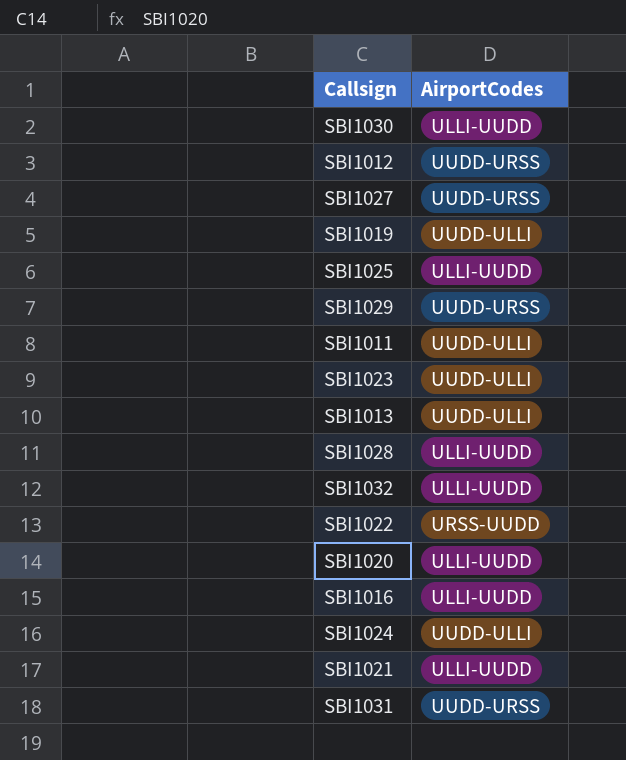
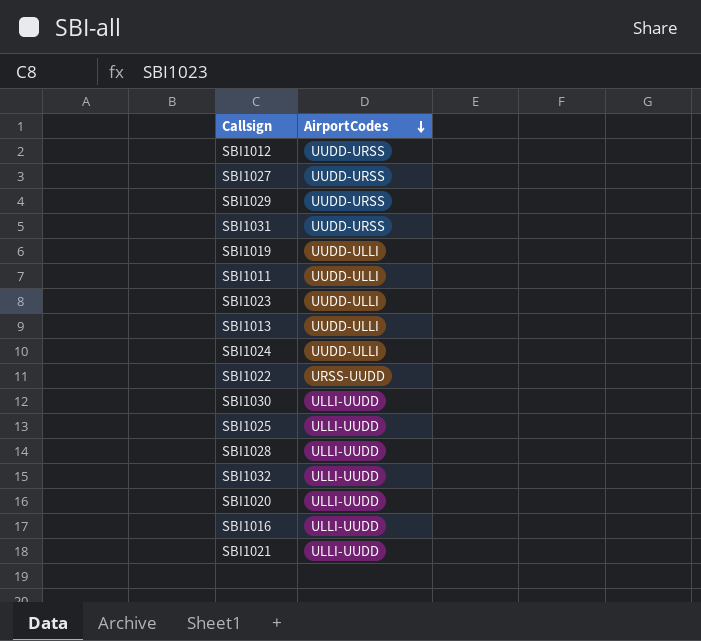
row order: none -> AirportCodes descending

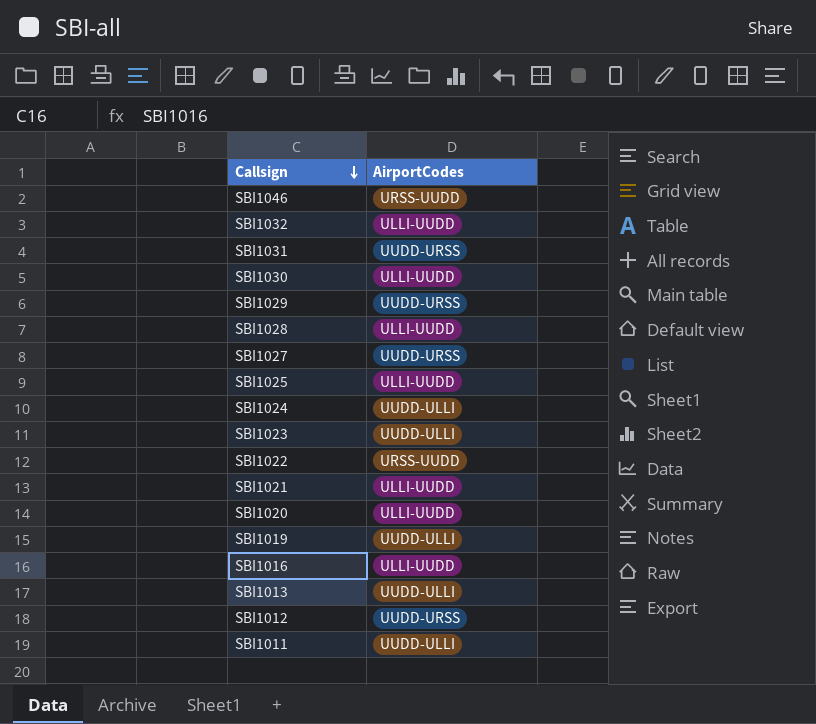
row order: AirportCodes descending -> Callsign descending
row SBI1046: none -> URSS-UUDD

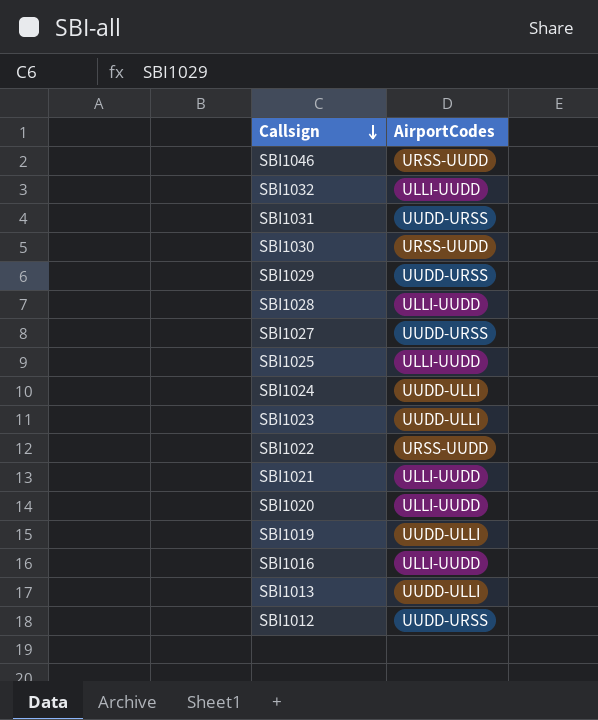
row SBI1011: UUDD-ULLI -> none
SBI1030 | AirportCodes: ULLI-UUDD -> URSS-UUDD

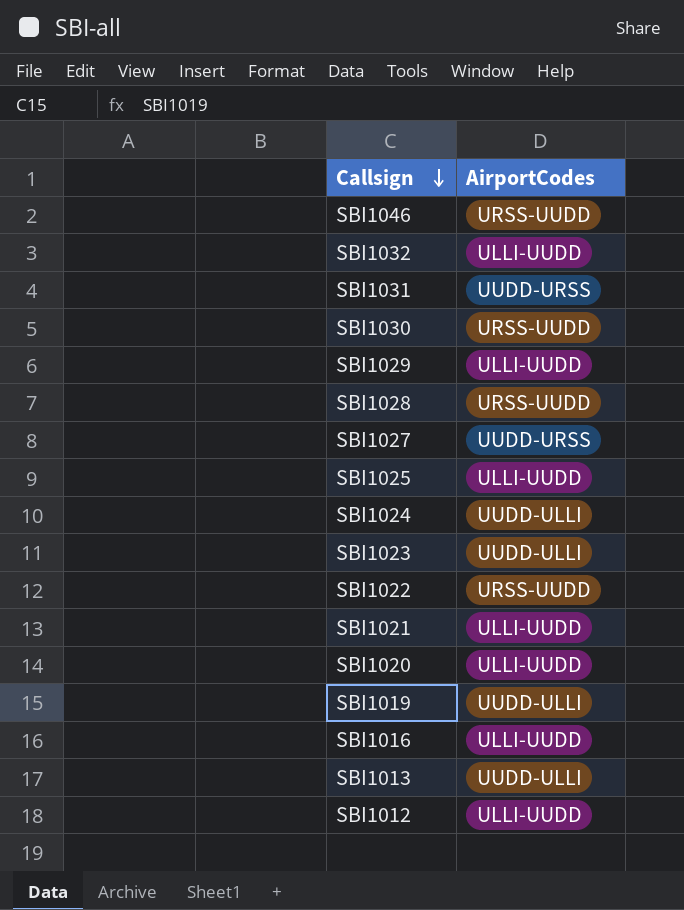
SBI1029 | AirportCodes: UUDD-URSS -> ULLI-UUDD
SBI1028 | AirportCodes: ULLI-UUDD -> URSS-UUDD
SBI1012 | AirportCodes: UUDD-URSS -> ULLI-UUDD

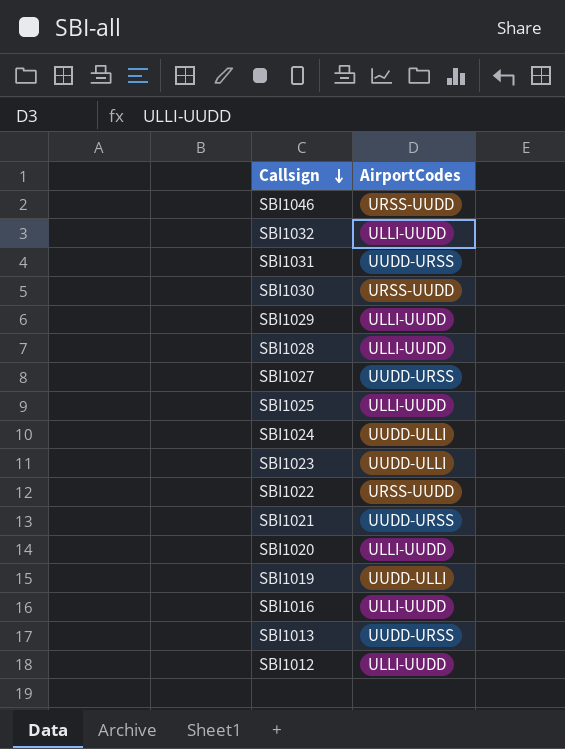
SBI1028 | AirportCodes: URSS-UUDD -> ULLI-UUDD
SBI1021 | AirportCodes: ULLI-UUDD -> UUDD-URSS
SBI1013 | AirportCodes: UUDD-ULLI -> UUDD-URSS

